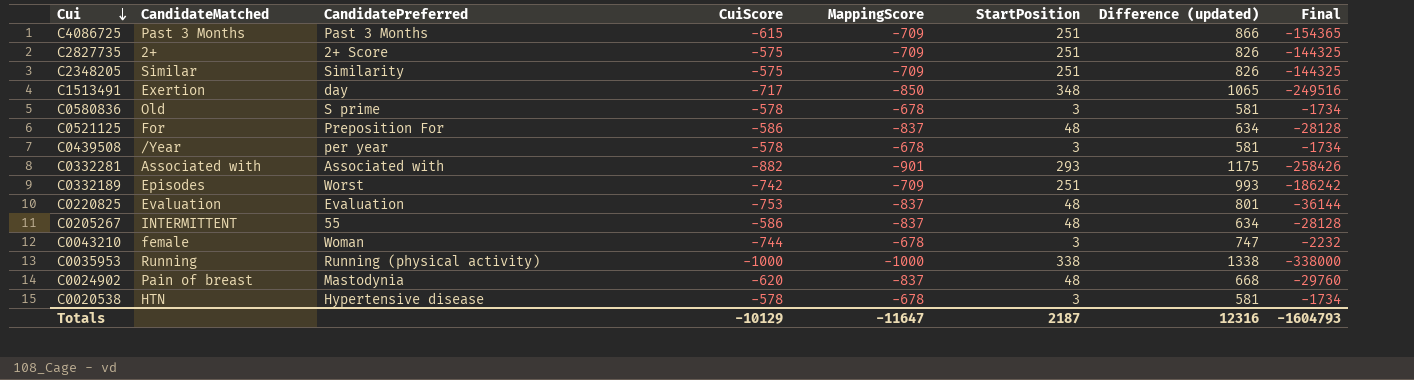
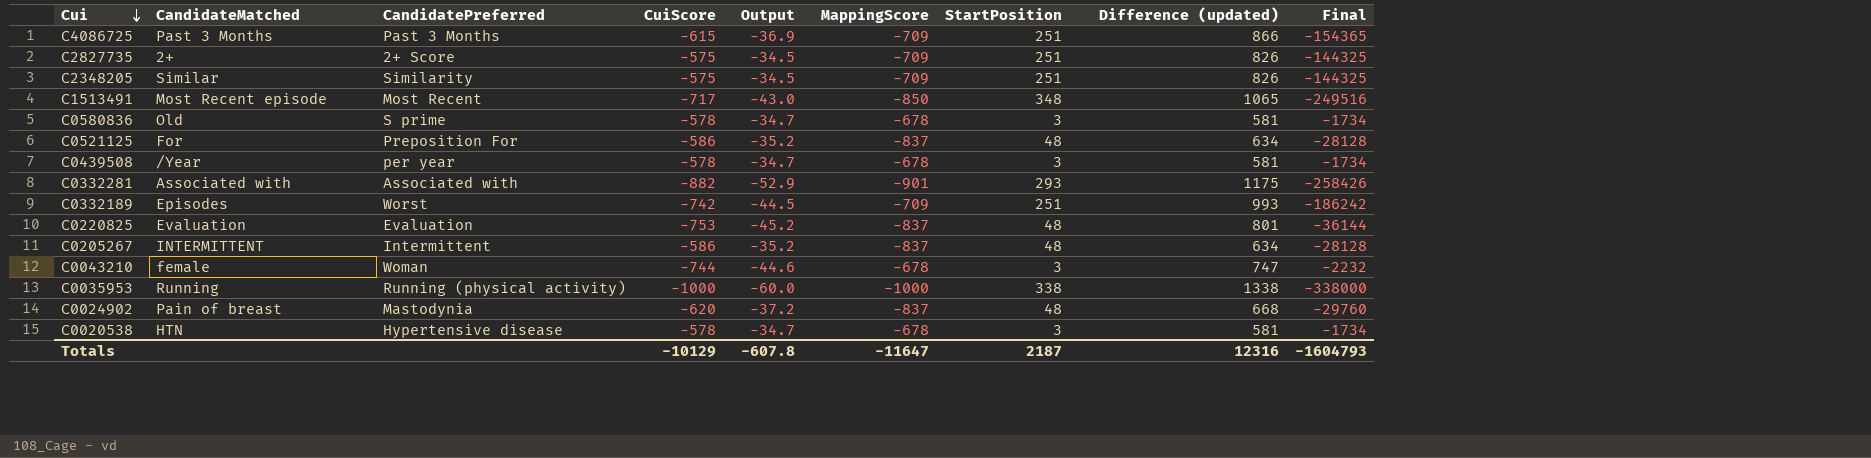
column Output | formula: none -> [CuiScore] * 0.06
C1513491 | CandidateMatched: Exertion -> Most Recent episode
C1513491 | CandidatePreferred: day -> Most Recent
C0205267 | CandidatePreferred: 55 -> Intermittent

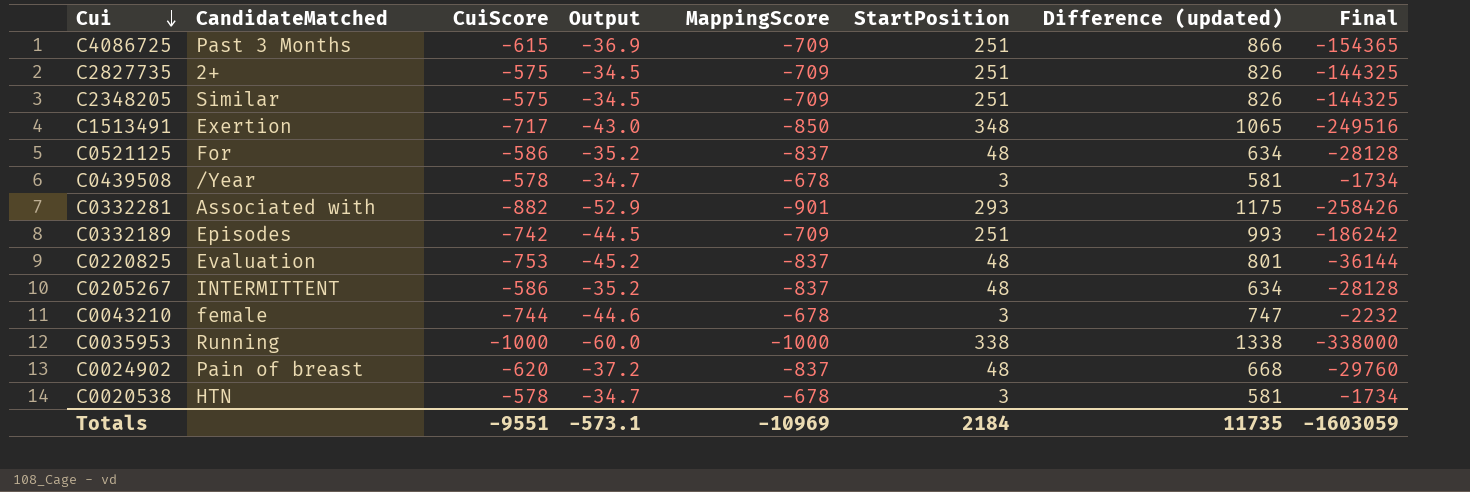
column CandidatePreferred | position: 3 -> none
row C0580836: Old | S prime | -578 | -34.7 | -678 | 3 | 581 | -1734 -> none
C1513491 | CandidateMatched: Most Recent episode -> Exertion
Totals | CuiScore: -10129 -> -9551
Totals | Output: -607.8 -> -573.1
Totals | MappingScore: -11647 -> -10969
Totals | StartPosition: 2187 -> 2184
Totals | Difference (updated): 12316 -> 11735
Totals | Final: -1604793 -> -1603059

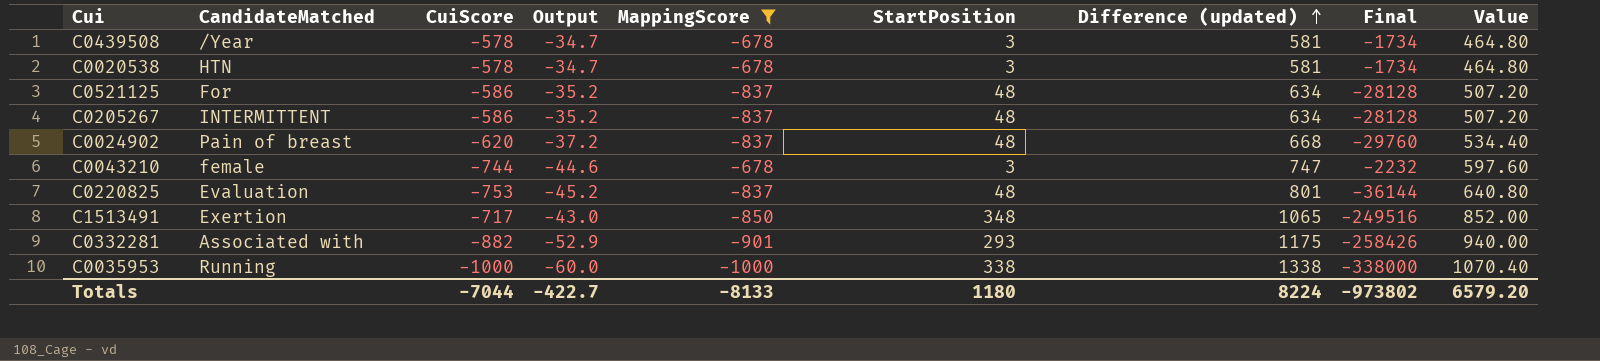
filter: none -> MappingScore != -709
row order: Cui descending -> Difference (updated) ascending
column Value | formula: none -> [Difference (updated)] * 0.8
Totals | CuiScore: -9551 -> -7044
Totals | Output: -573.1 -> -422.7
Totals | MappingScore: -10969 -> -8133
Totals | StartPosition: 2184 -> 1180
Totals | Difference (updated): 11735 -> 8224
Totals | Final: -1603059 -> -973802

